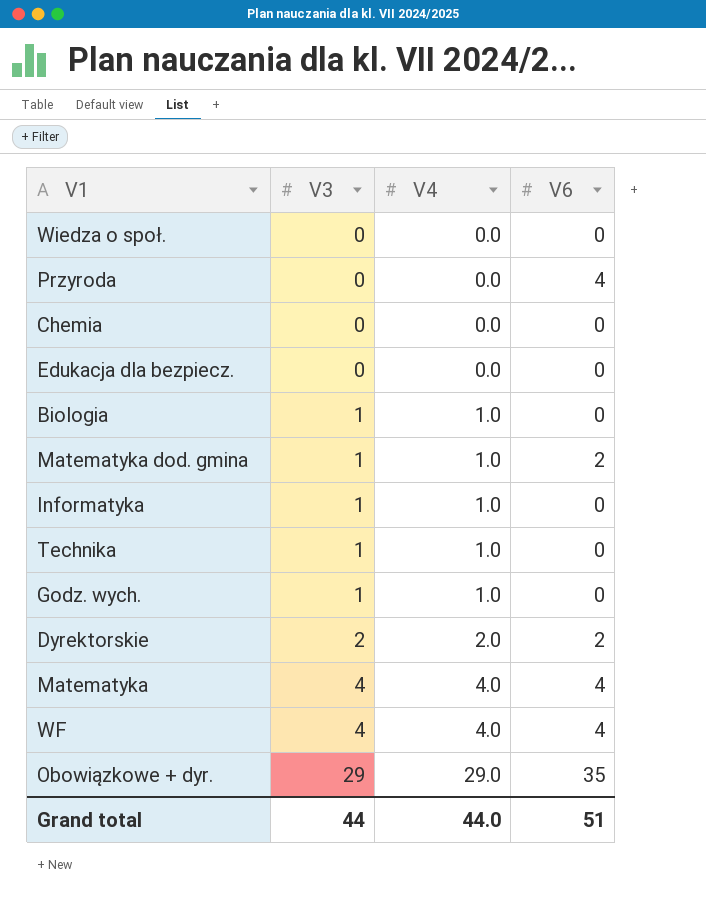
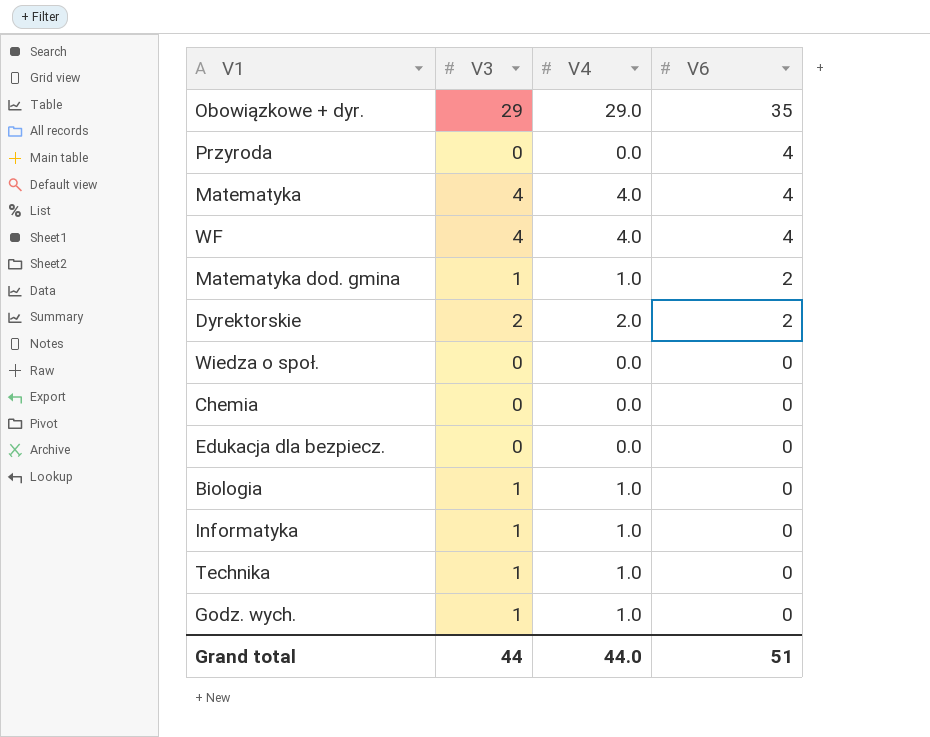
row order: V3 ascending -> V6 descending

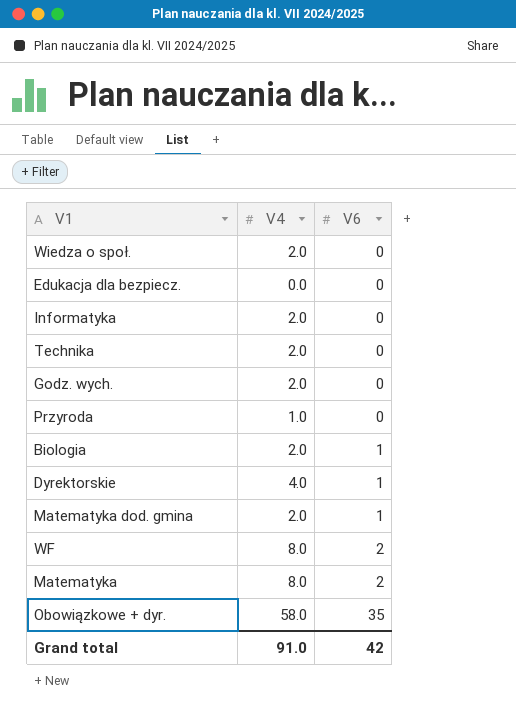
row order: V6 descending -> V6 ascending
column V3 | position: 2 -> none
row Chemia: 0 | 0.0 | 0 -> none
Wiedza o społ. | V4: 0.0 -> 2.0
Informatyka | V4: 1.0 -> 2.0
Technika | V4: 1.0 -> 2.0
Godz. wych. | V4: 1.0 -> 2.0
Przyroda | V4: 0.0 -> 1.0
Przyroda | V6: 4 -> 0
Biologia | V4: 1.0 -> 2.0
Biologia | V6: 0 -> 1
Dyrektorskie | V4: 2.0 -> 4.0
Dyrektorskie | V6: 2 -> 1
Matematyka dod. gmina | V4: 1.0 -> 2.0
Matematyka dod. gmina | V6: 2 -> 1
WF | V4: 4.0 -> 8.0
WF | V6: 4 -> 2
Matematyka | V4: 4.0 -> 8.0
Matematyka | V6: 4 -> 2
Obowiązkowe + dyr. | V4: 29.0 -> 58.0
Grand total | V4: 44.0 -> 91.0
Grand total | V6: 51 -> 42

